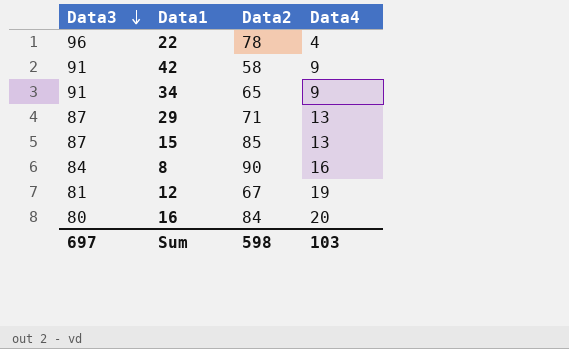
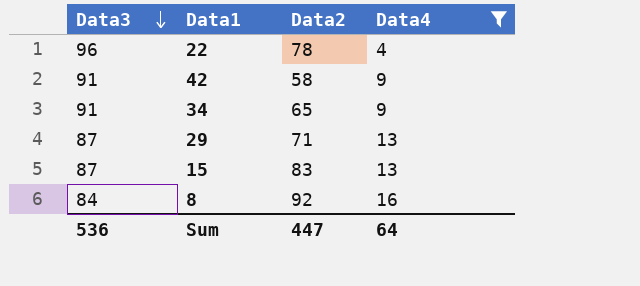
filter: none -> Data4 <= 16
15 | Data2: 85 -> 83
8 | Data2: 90 -> 92
Sum | Data3: 697 -> 536
Sum | Data2: 598 -> 447
Sum | Data4: 103 -> 64

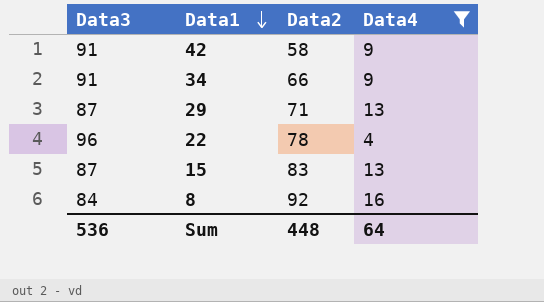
row order: Data3 descending -> Data1 descending
34 | Data2: 65 -> 66
Sum | Data2: 447 -> 448

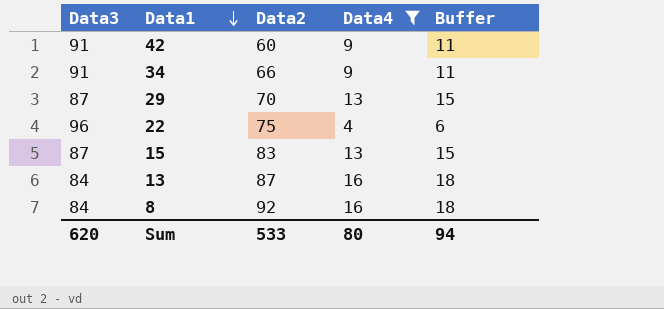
column Buffer | formula: none -> [Data4] + 2
42 | Data2: 58 -> 60
29 | Data2: 71 -> 70
22 | Data2: 78 -> 75
row 13: none -> 84 | 87 | 16 | 18
Sum | Data3: 536 -> 620
Sum | Data2: 448 -> 533
Sum | Data4: 64 -> 80

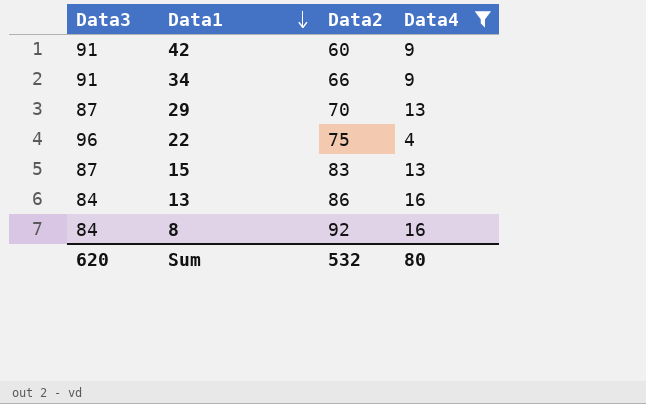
column Buffer | formula: [Data4] + 2 -> none
13 | Data2: 87 -> 86
Sum | Data2: 533 -> 532

